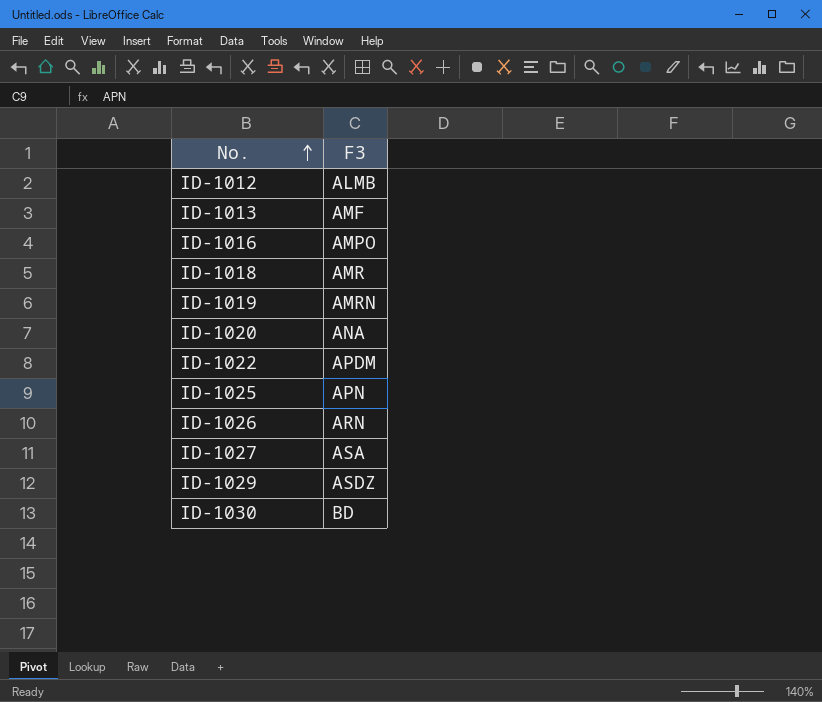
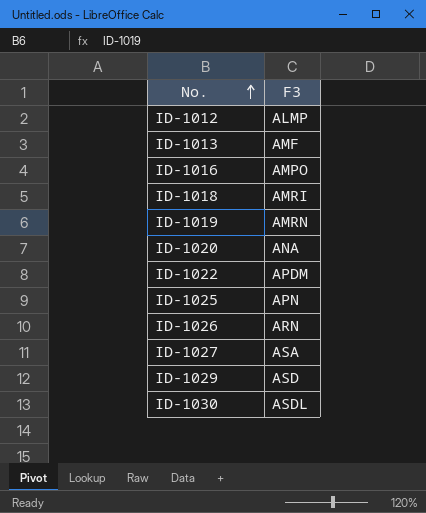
ID-1012 | F3: ALMB -> ALMP
ID-1018 | F3: AMR -> AMRI
ID-1029 | F3: ASDZ -> ASD
ID-1030 | F3: BD -> ASDL

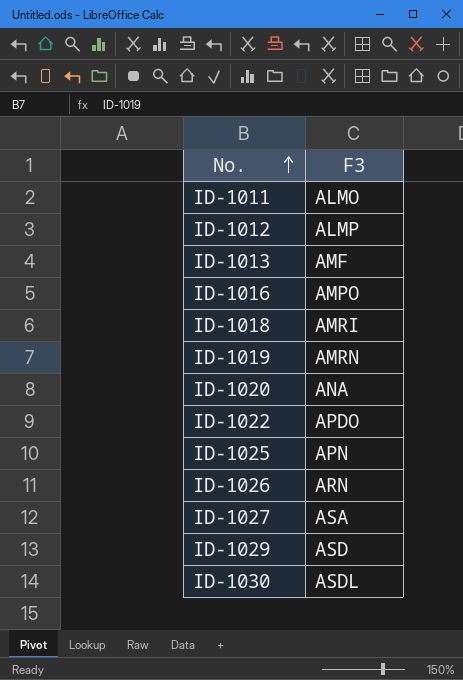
row ID-1011: none -> ALMO
ID-1022 | F3: APDM -> APDO

